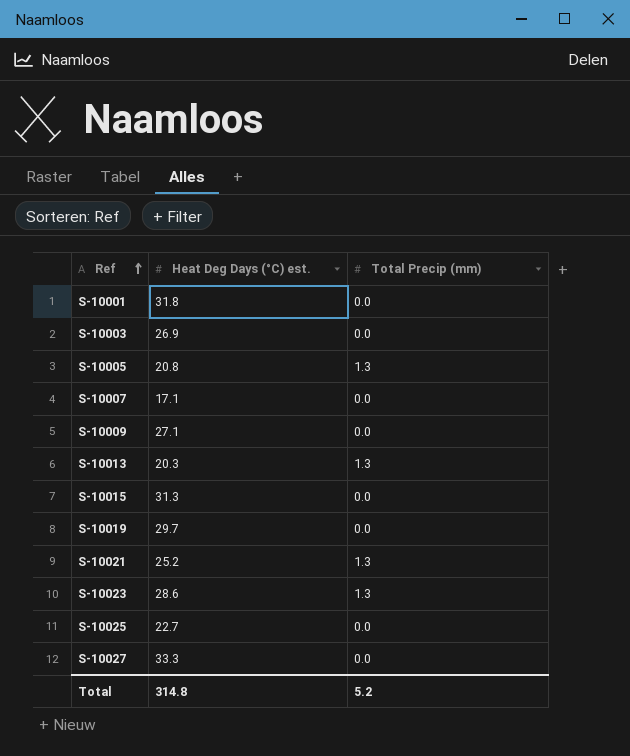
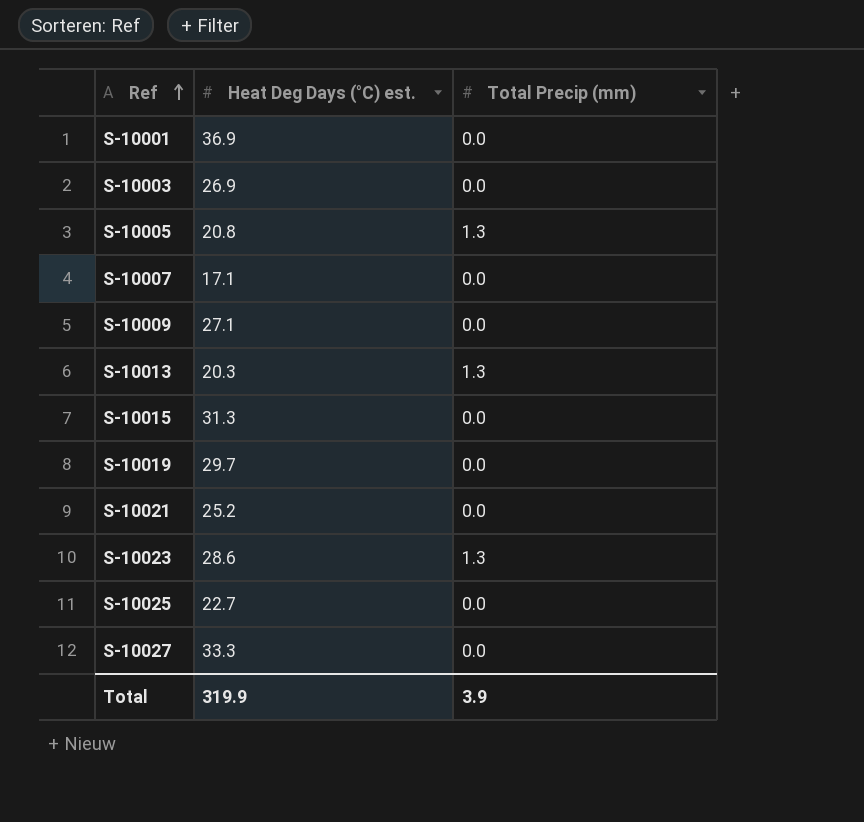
S-10001 | Heat Deg Days (°C) est.: 31.8 -> 36.9
S-10021 | Total Precip (mm): 1.3 -> 0.0
Total | Heat Deg Days (°C) est.: 314.8 -> 319.9
Total | Total Precip (mm): 5.2 -> 3.9

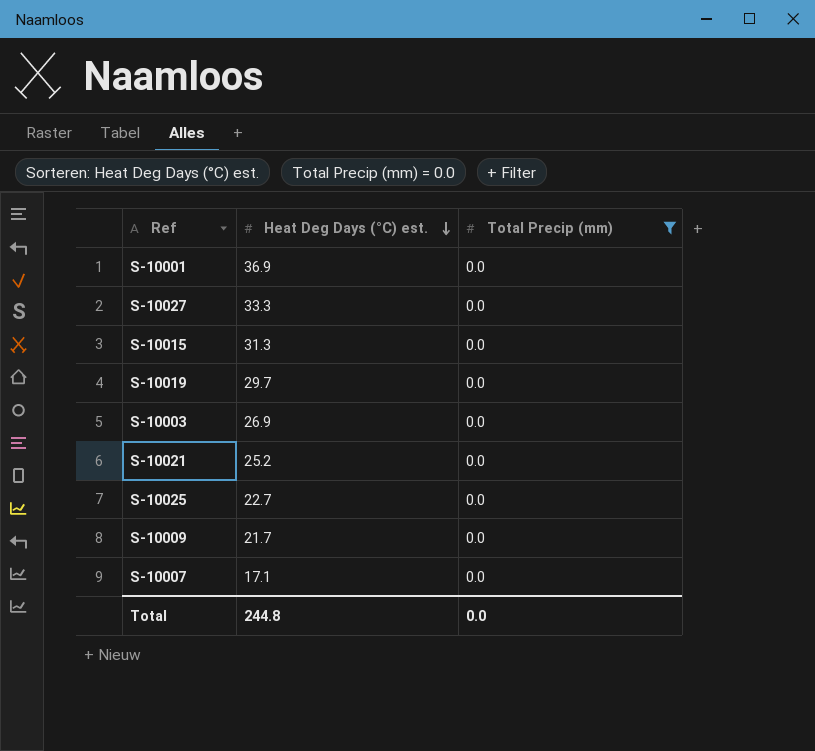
filter: none -> Total Precip (mm) = 0.0
row order: Ref ascending -> Heat Deg Days (°C) est. descending
S-10009 | Heat Deg Days (°C) est.: 27.1 -> 21.7
Total | Heat Deg Days (°C) est.: 319.9 -> 244.8
Total | Total Precip (mm): 3.9 -> 0.0

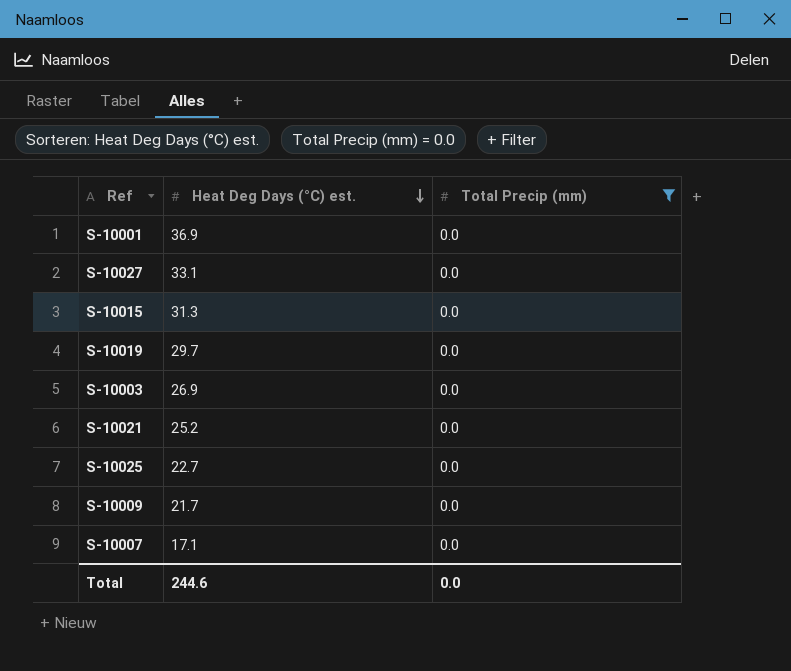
S-10027 | Heat Deg Days (°C) est.: 33.3 -> 33.1
Total | Heat Deg Days (°C) est.: 244.8 -> 244.6

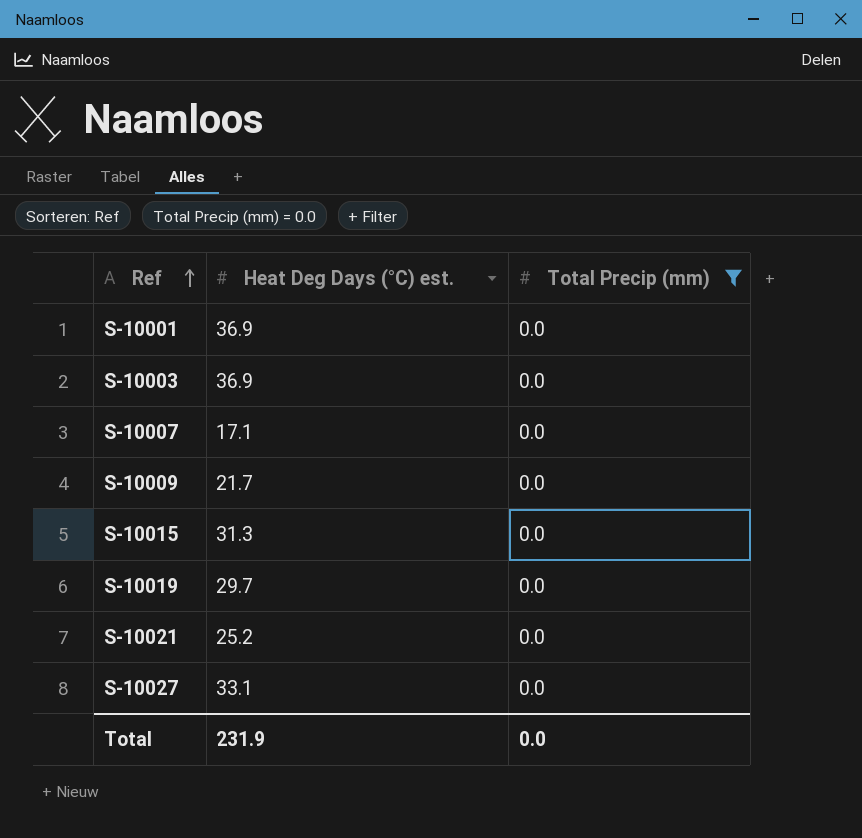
row order: Heat Deg Days (°C) est. descending -> Ref ascending
row S-10025: 22.7 | 0.0 -> none
S-10003 | Heat Deg Days (°C) est.: 26.9 -> 36.9
Total | Heat Deg Days (°C) est.: 244.6 -> 231.9

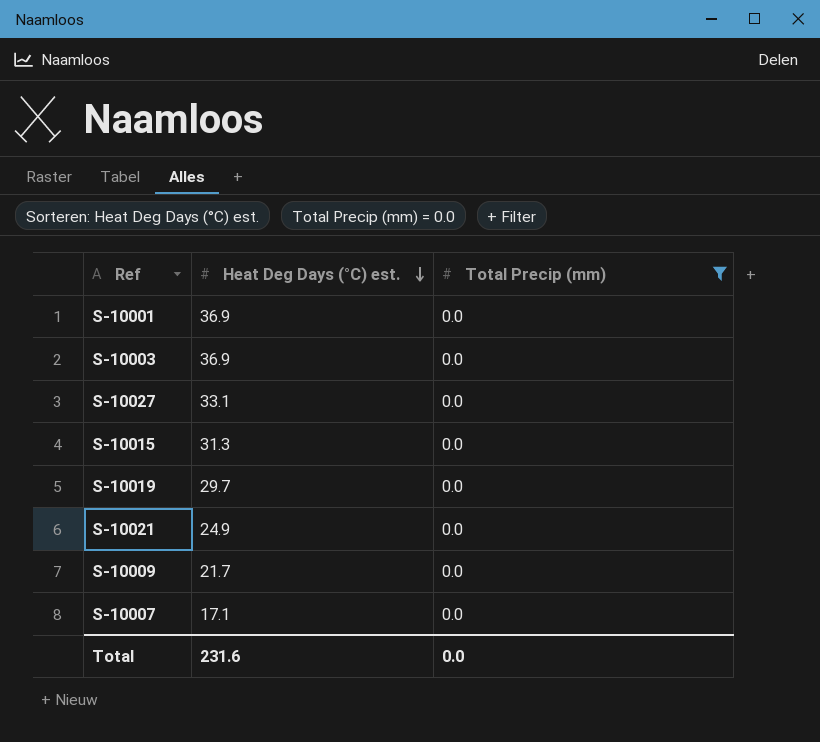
row order: Ref ascending -> Heat Deg Days (°C) est. descending
S-10021 | Heat Deg Days (°C) est.: 25.2 -> 24.9
Total | Heat Deg Days (°C) est.: 231.9 -> 231.6

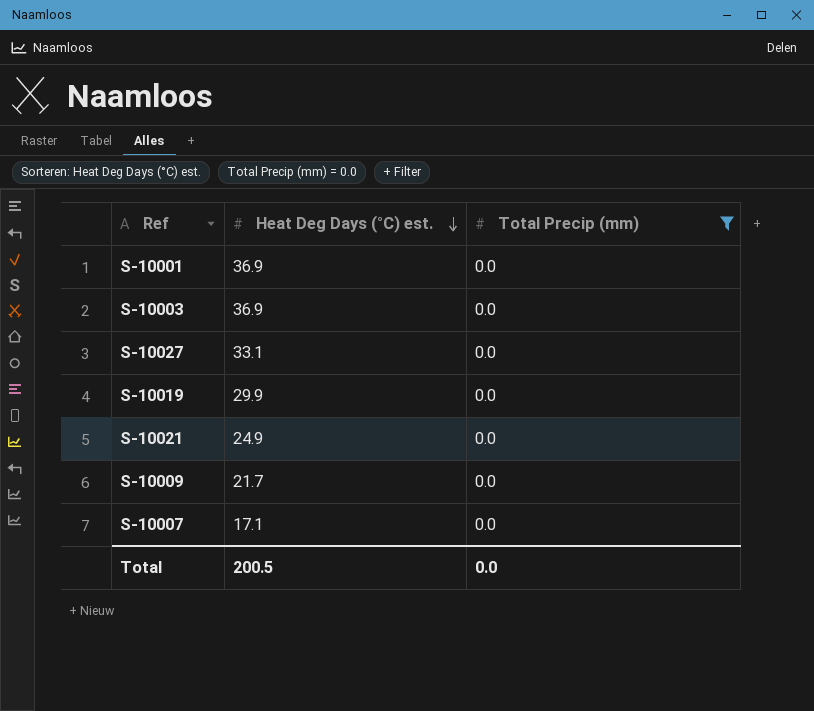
row S-10015: 31.3 | 0.0 -> none
S-10019 | Heat Deg Days (°C) est.: 29.7 -> 29.9
Total | Heat Deg Days (°C) est.: 231.6 -> 200.5

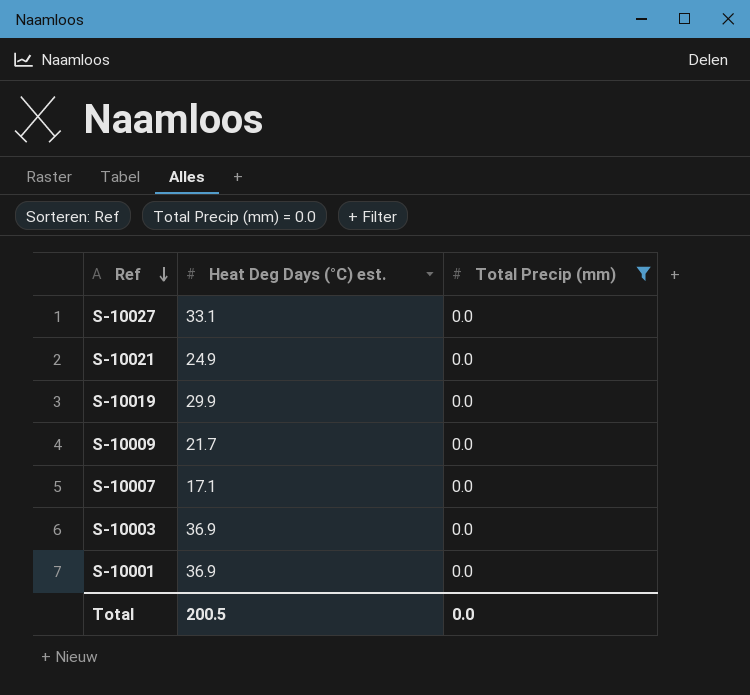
row order: Heat Deg Days (°C) est. descending -> Ref descending

